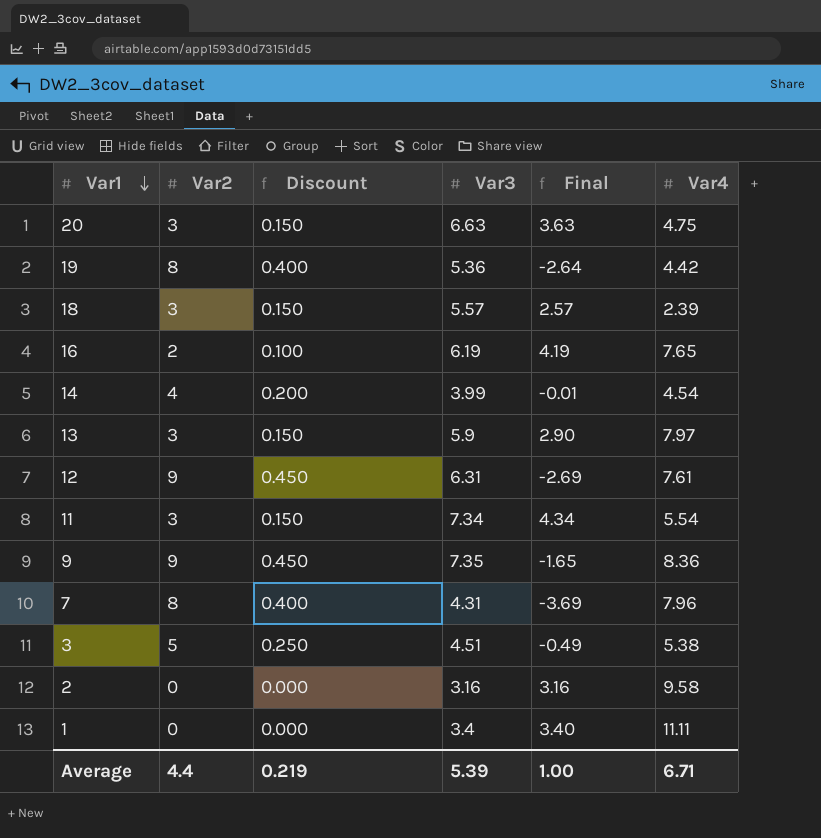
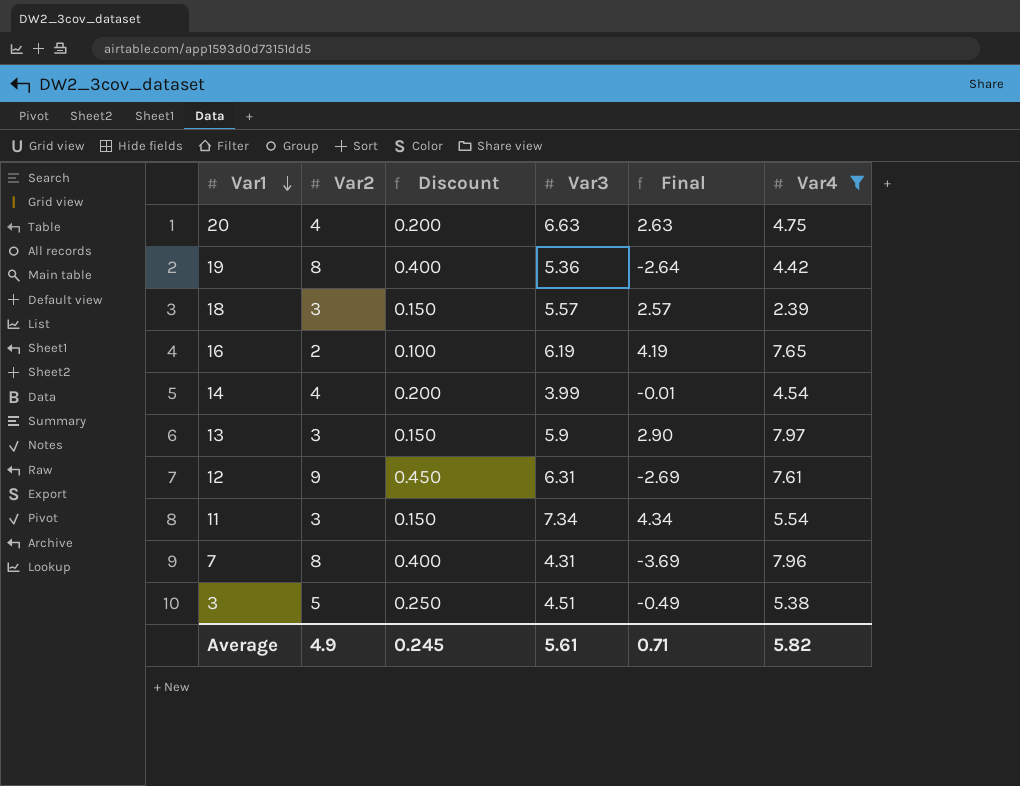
filter: none -> Var4 <= 7.97
20 | Var2: 3 -> 4
20 | Discount: 0.150 -> 0.200
20 | Final: 3.63 -> 2.63
Average | Var2: 4.4 -> 4.9
Average | Discount: 0.219 -> 0.245
Average | Var3: 5.39 -> 5.61
Average | Final: 1.00 -> 0.71
Average | Var4: 6.71 -> 5.82

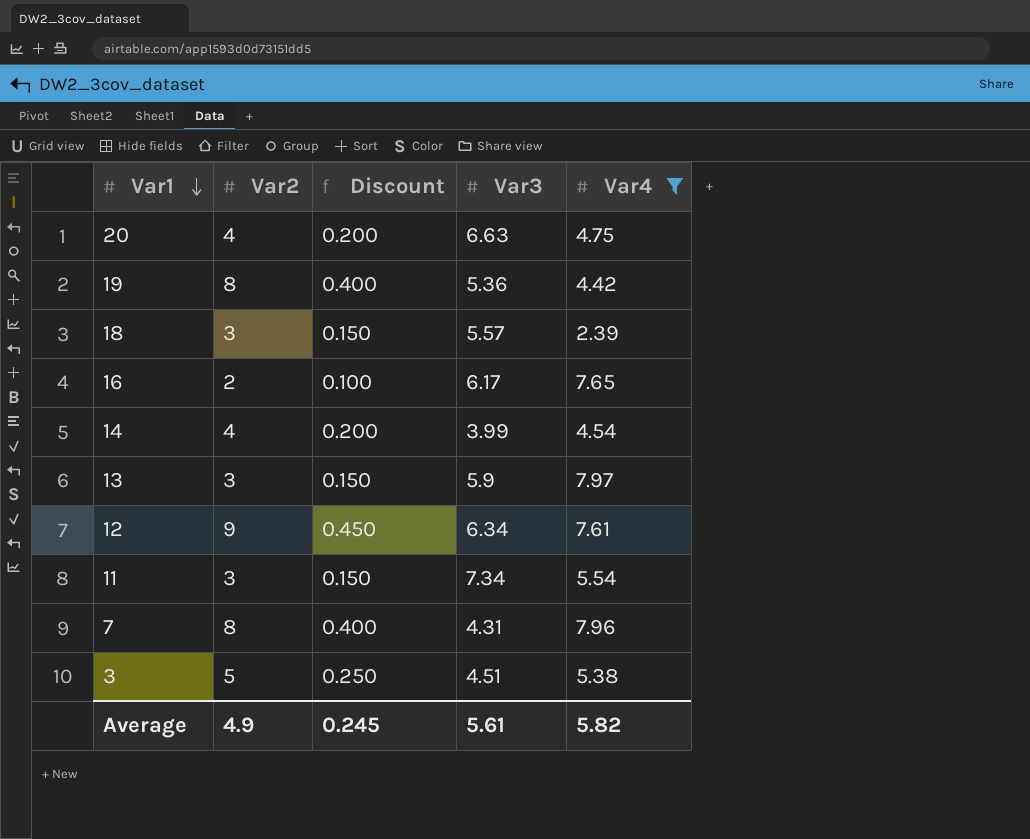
column Final | formula: [Var3] - [Var2] -> none
16 | Var3: 6.19 -> 6.17
12 | Var3: 6.31 -> 6.34

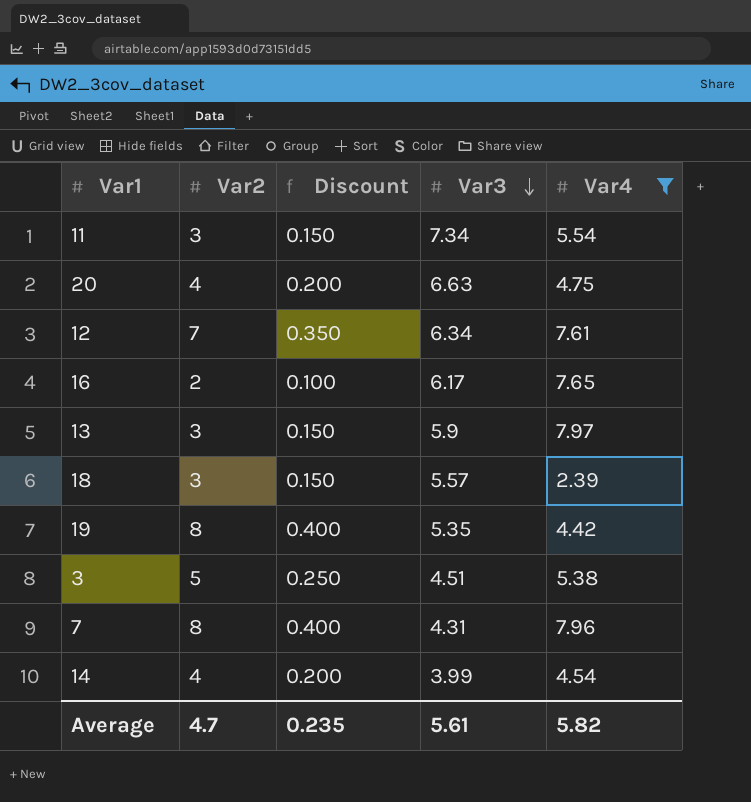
row order: Var1 descending -> Var3 descending
12 | Var2: 9 -> 7
12 | Discount: 0.450 -> 0.350
19 | Var3: 5.36 -> 5.35
Average | Var2: 4.9 -> 4.7
Average | Discount: 0.245 -> 0.235

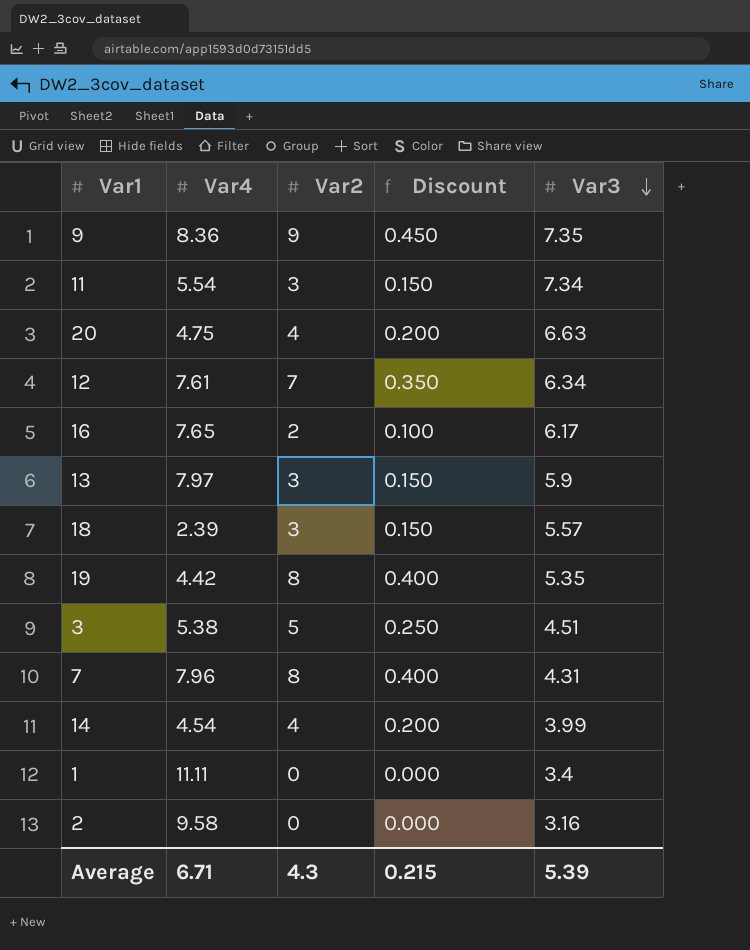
filter: Var4 <= 7.97 -> none
column Var4 | position: 5 -> 2
Average | Var4: 5.82 -> 6.71
Average | Var2: 4.7 -> 4.3
Average | Discount: 0.235 -> 0.215
Average | Var3: 5.61 -> 5.39

